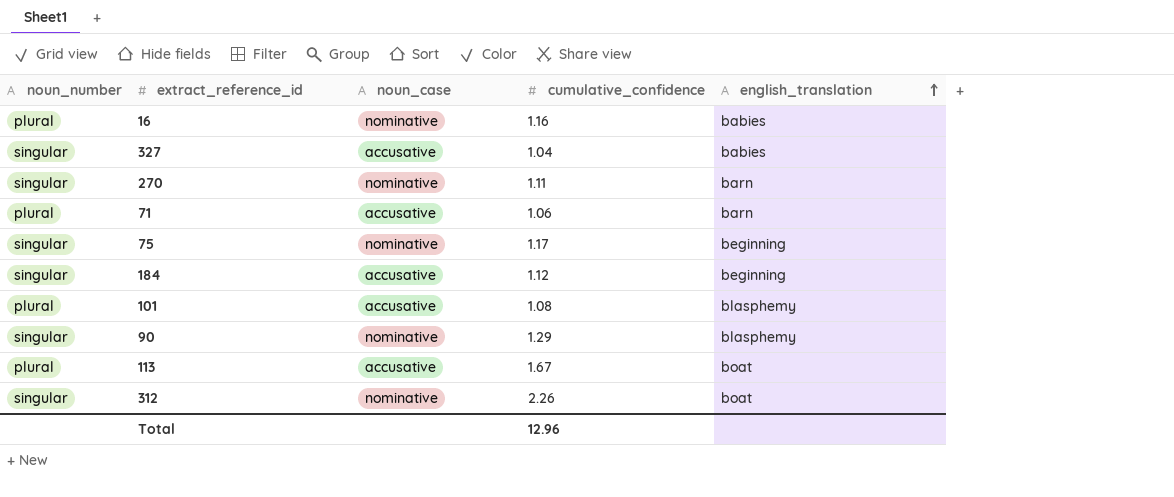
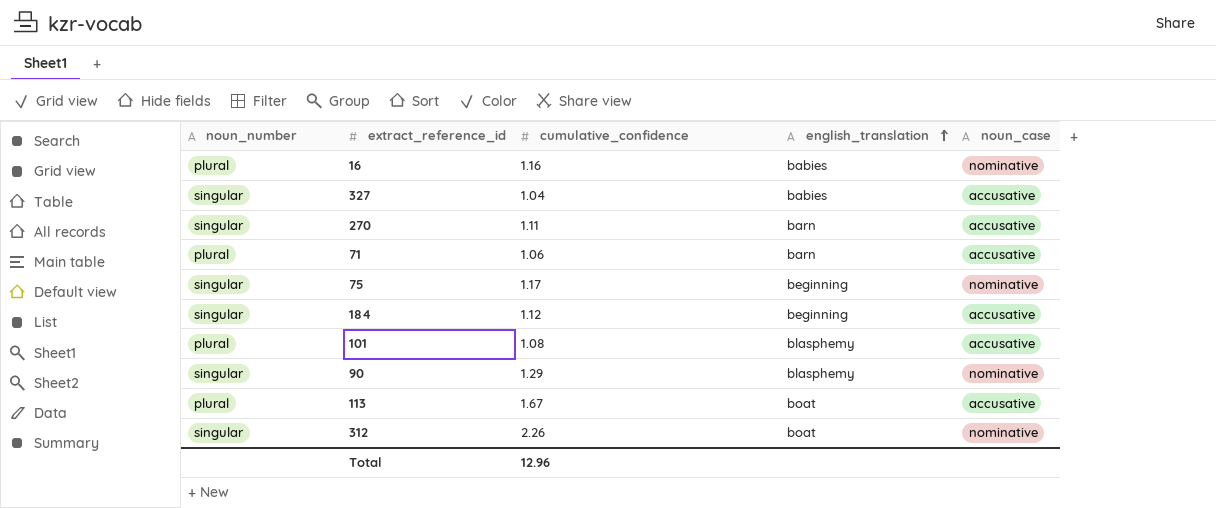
column noun_case | position: 3 -> 5
270 | noun_case: nominative -> accusative

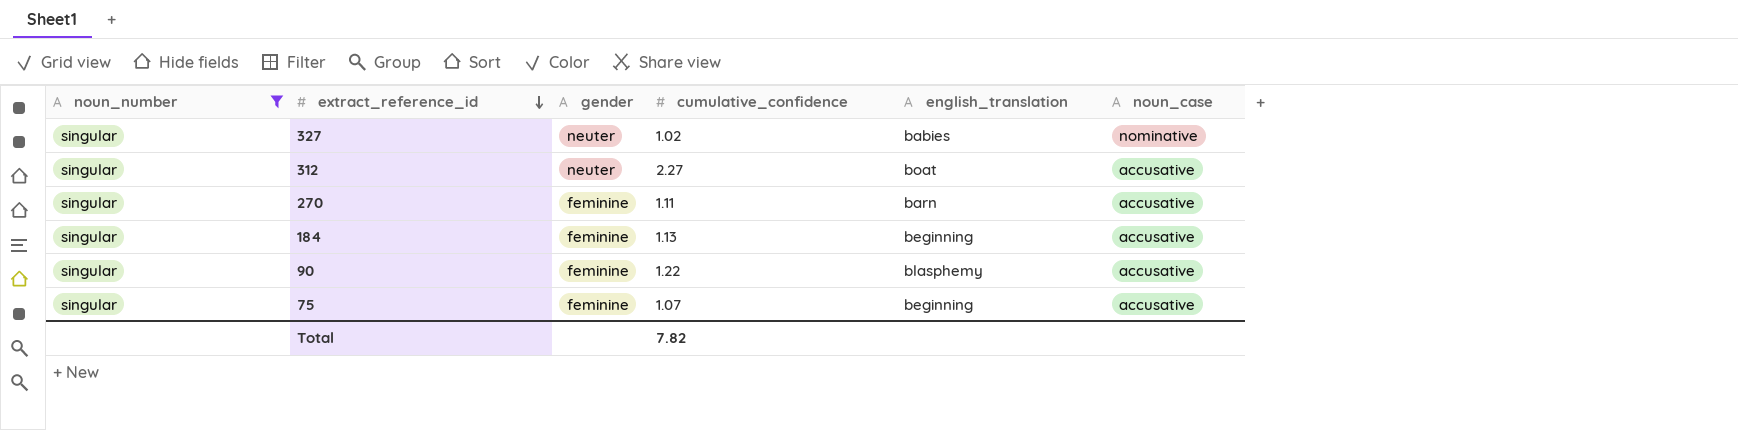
filter: none -> noun_number = singular
row order: english_translation ascending -> extract_reference_id descending
column gender | position: none -> 3
327 | cumulative_confidence: 1.04 -> 1.02
327 | noun_case: accusative -> nominative
312 | cumulative_confidence: 2.26 -> 2.27
312 | noun_case: nominative -> accusative
184 | cumulative_confidence: 1.12 -> 1.13
90 | cumulative_confidence: 1.29 -> 1.22
90 | noun_case: nominative -> accusative
75 | cumulative_confidence: 1.17 -> 1.07
75 | noun_case: nominative -> accusative
Total | cumulative_confidence: 12.96 -> 7.82

